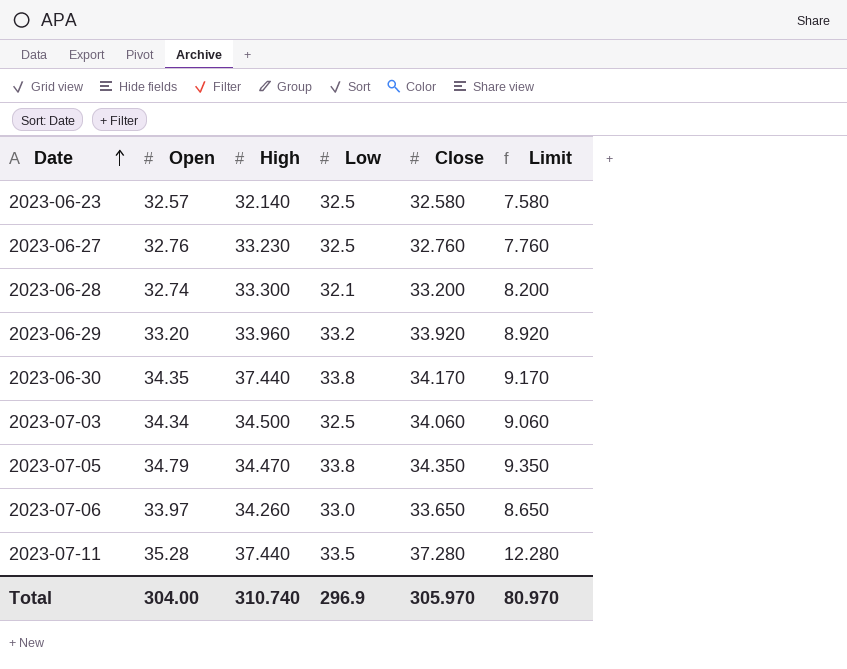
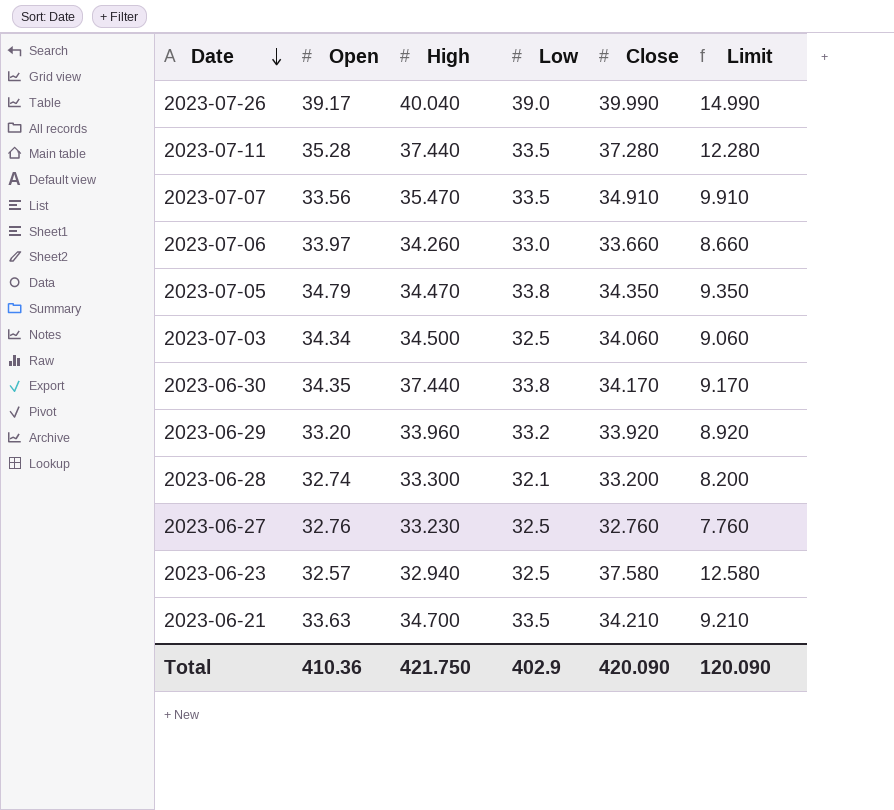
row order: Date ascending -> Date descending
row 2023-07-26: none -> 39.17 | 40.040 | 39.0 | 39.990 | 14.990
row 2023-07-07: none -> 33.56 | 35.470 | 33.5 | 34.910 | 9.910
2023-07-06 | Close: 33.650 -> 33.660
2023-07-06 | Limit: 8.650 -> 8.660
2023-06-23 | High: 32.140 -> 32.940
2023-06-23 | Close: 32.580 -> 37.580
2023-06-23 | Limit: 7.580 -> 12.580
row 2023-06-21: none -> 33.63 | 34.700 | 33.5 | 34.210 | 9.210
Total | Open: 304.00 -> 410.36
Total | High: 310.740 -> 421.750
Total | Low: 296.9 -> 402.9
Total | Close: 305.970 -> 420.090
Total | Limit: 80.970 -> 120.090

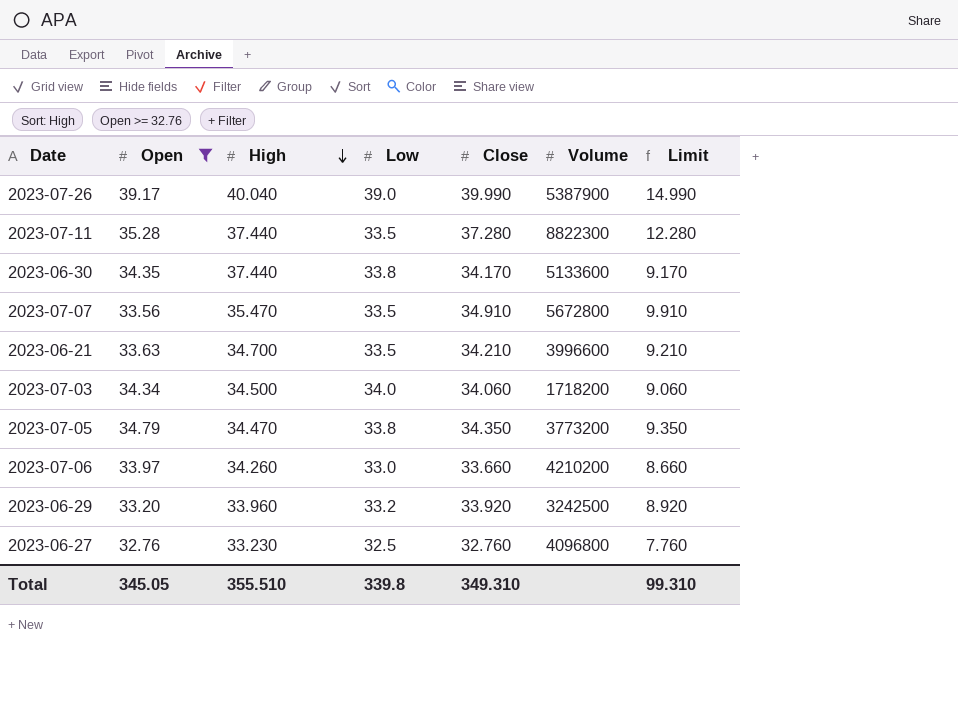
filter: none -> Open >= 32.76
row order: Date descending -> High descending
column Volume | position: none -> 6
2023-07-03 | Low: 32.5 -> 34.0
Total | Open: 410.36 -> 345.05
Total | High: 421.750 -> 355.510
Total | Low: 402.9 -> 339.8
Total | Close: 420.090 -> 349.310
Total | Limit: 120.090 -> 99.310

